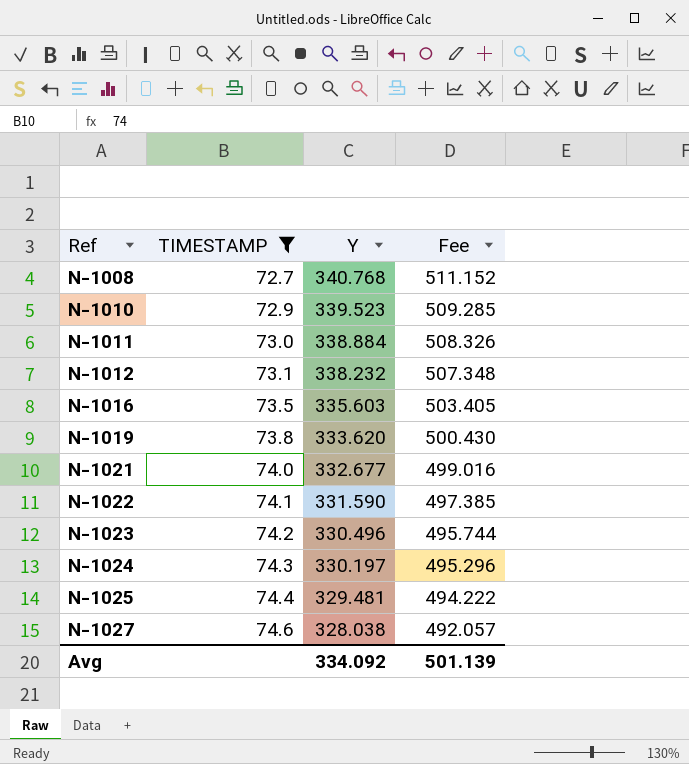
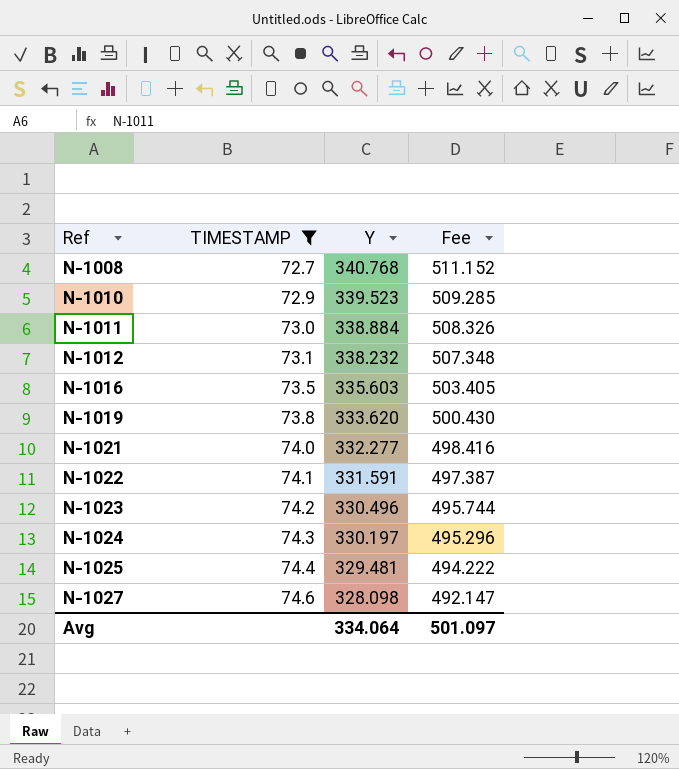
N-1021 | Y: 332.677 -> 332.277
N-1021 | Fee: 499.016 -> 498.416
N-1022 | Y: 331.590 -> 331.591
N-1022 | Fee: 497.385 -> 497.387
N-1027 | Y: 328.038 -> 328.098
N-1027 | Fee: 492.057 -> 492.147
Avg | Y: 334.092 -> 334.064
Avg | Fee: 501.139 -> 501.097

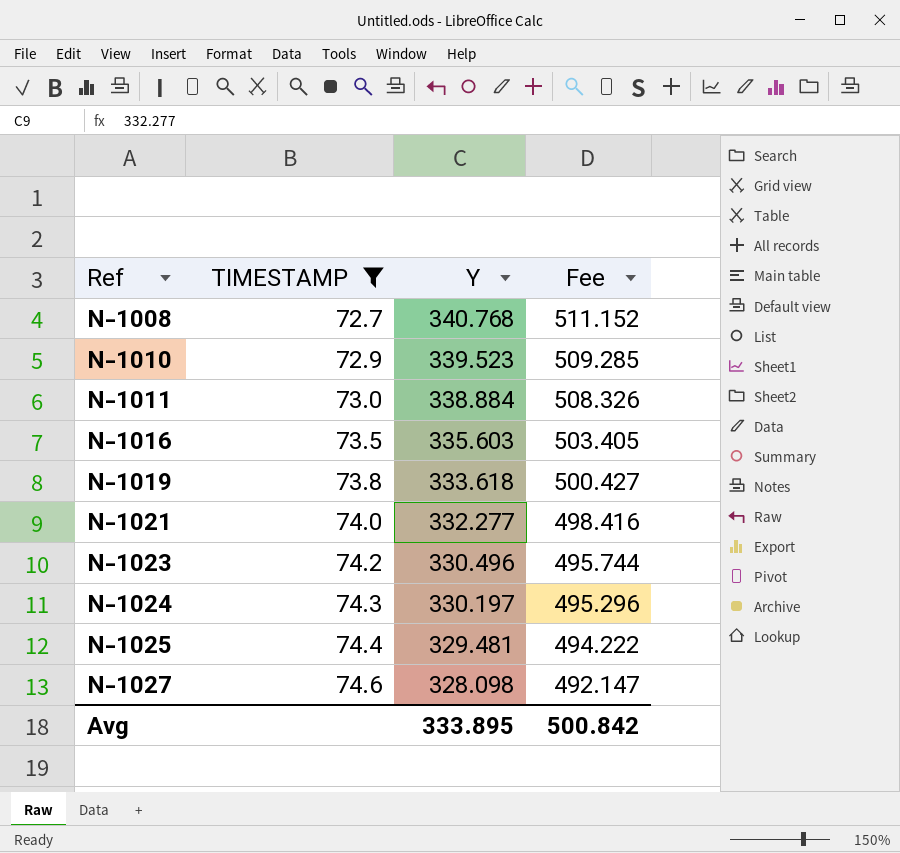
row N-1012: 73.1 | 338.232 | 507.348 -> none
row N-1022: 74.1 | 331.591 | 497.387 -> none
N-1019 | Y: 333.620 -> 333.618
N-1019 | Fee: 500.430 -> 500.427
Avg | Y: 334.064 -> 333.895
Avg | Fee: 501.097 -> 500.842

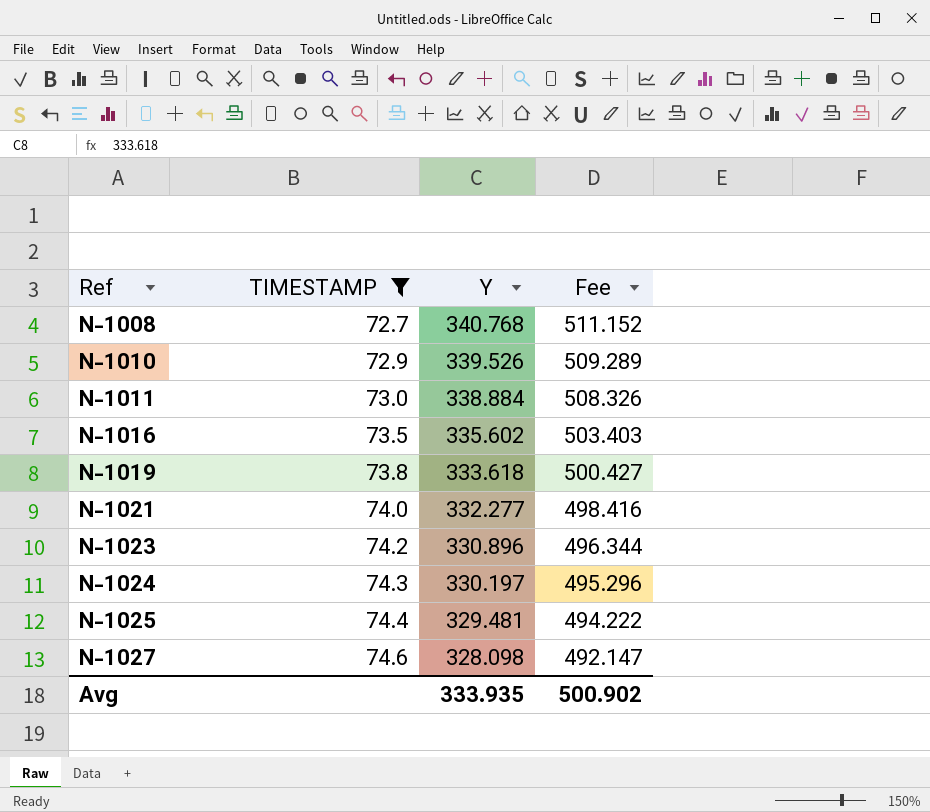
N-1010 | Y: 339.523 -> 339.526
N-1010 | Fee: 509.285 -> 509.289
N-1016 | Y: 335.603 -> 335.602
N-1016 | Fee: 503.405 -> 503.403
N-1023 | Y: 330.496 -> 330.896
N-1023 | Fee: 495.744 -> 496.344
Avg | Y: 333.895 -> 333.935
Avg | Fee: 500.842 -> 500.902

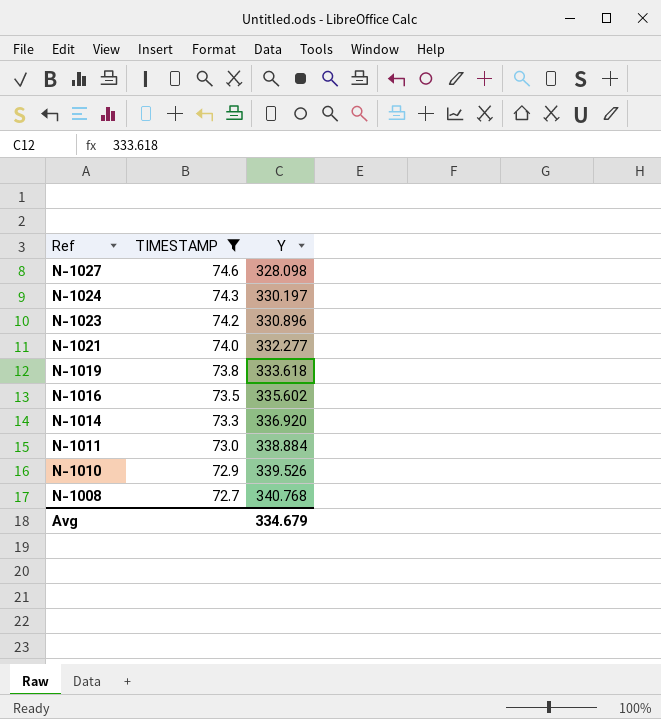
row order: Ref ascending -> Ref descending
column Fee | formula: [Y] * 1.5 -> none
row N-1025: 74.4 | 329.481 | 494.222 -> none
row N-1014: none -> 73.3 | 336.920
Avg | Y: 333.935 -> 334.679

